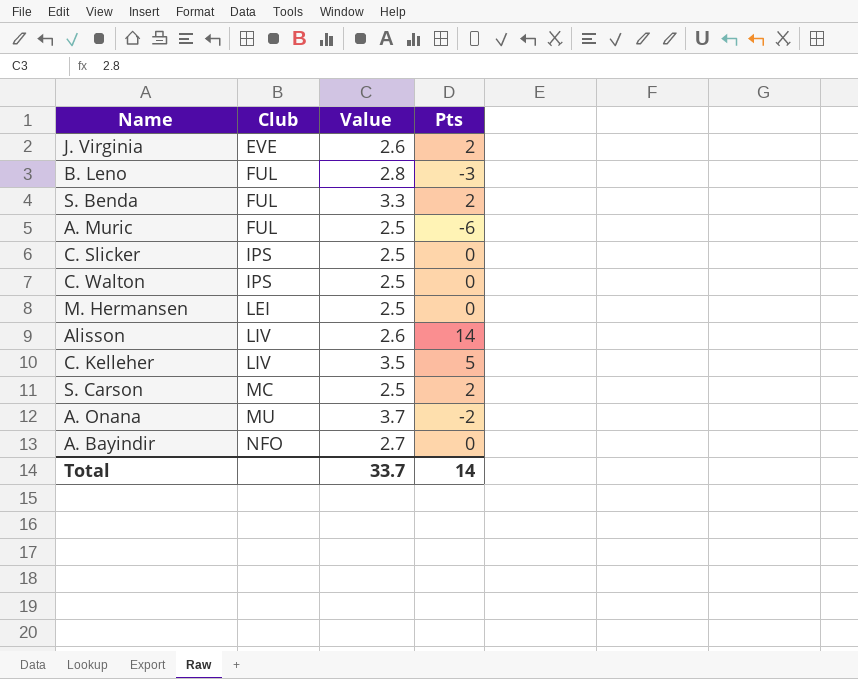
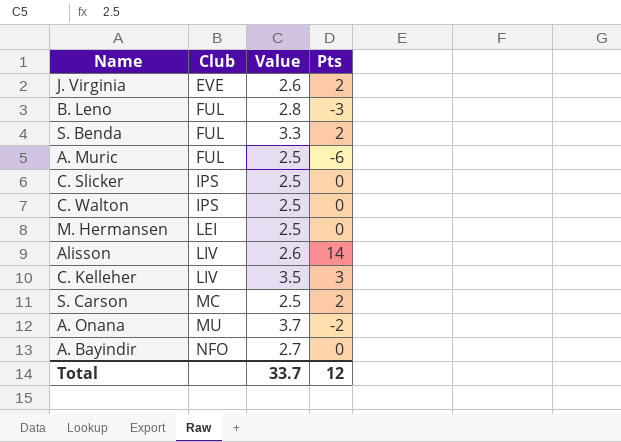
C. Kelleher | Pts: 5 -> 3
Total | Pts: 14 -> 12

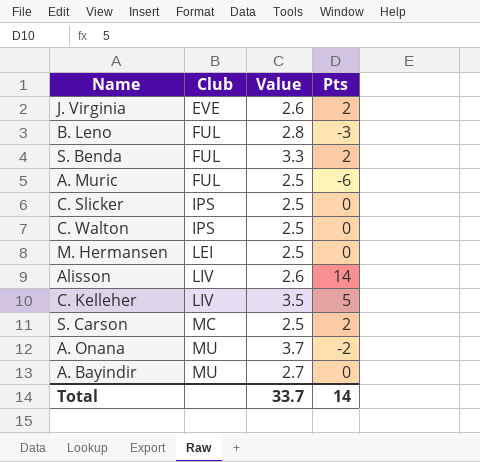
C. Kelleher | Pts: 3 -> 5
A. Bayindir | Club: NFO -> MU
Total | Pts: 12 -> 14

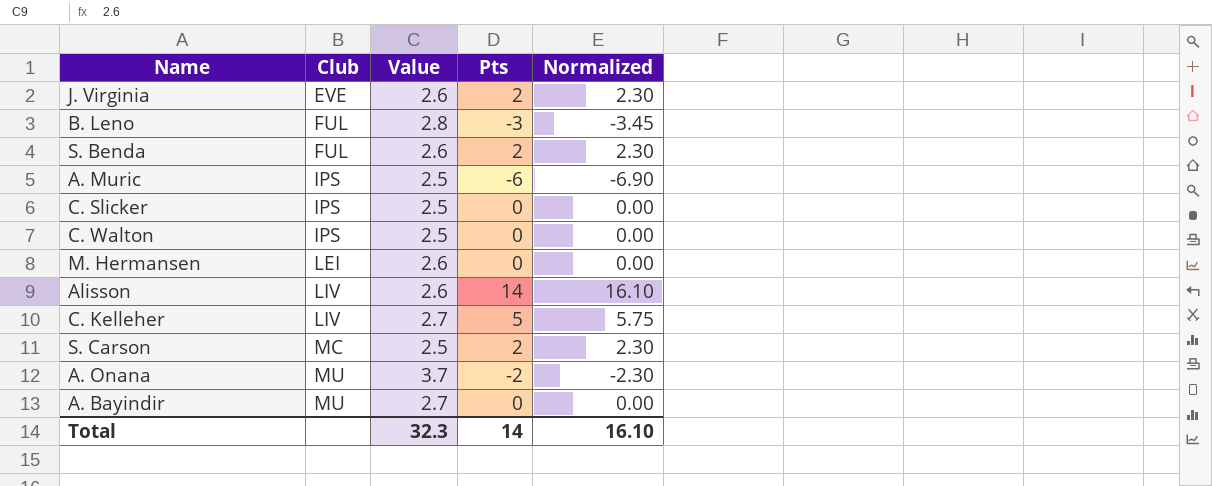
column Normalized | formula: none -> [Pts] * 1.15
S. Benda | Value: 3.3 -> 2.6
A. Muric | Club: FUL -> IPS
M. Hermansen | Value: 2.5 -> 2.6
C. Kelleher | Value: 3.5 -> 2.7
Total | Value: 33.7 -> 32.3

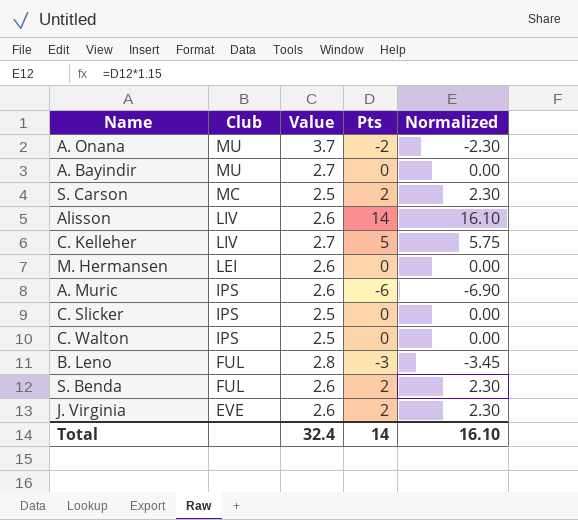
row order: Club ascending -> Club descending
A. Muric | Value: 2.5 -> 2.6
Total | Value: 32.3 -> 32.4

